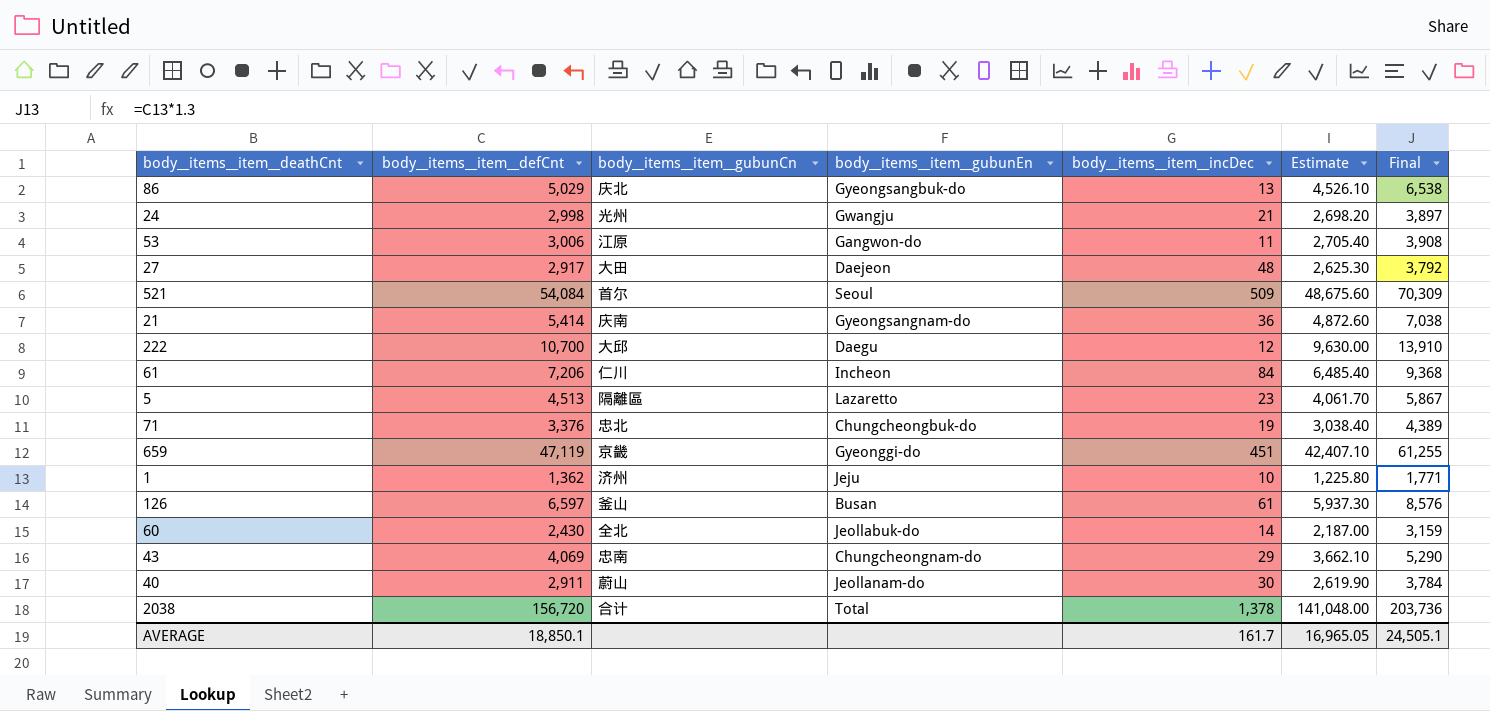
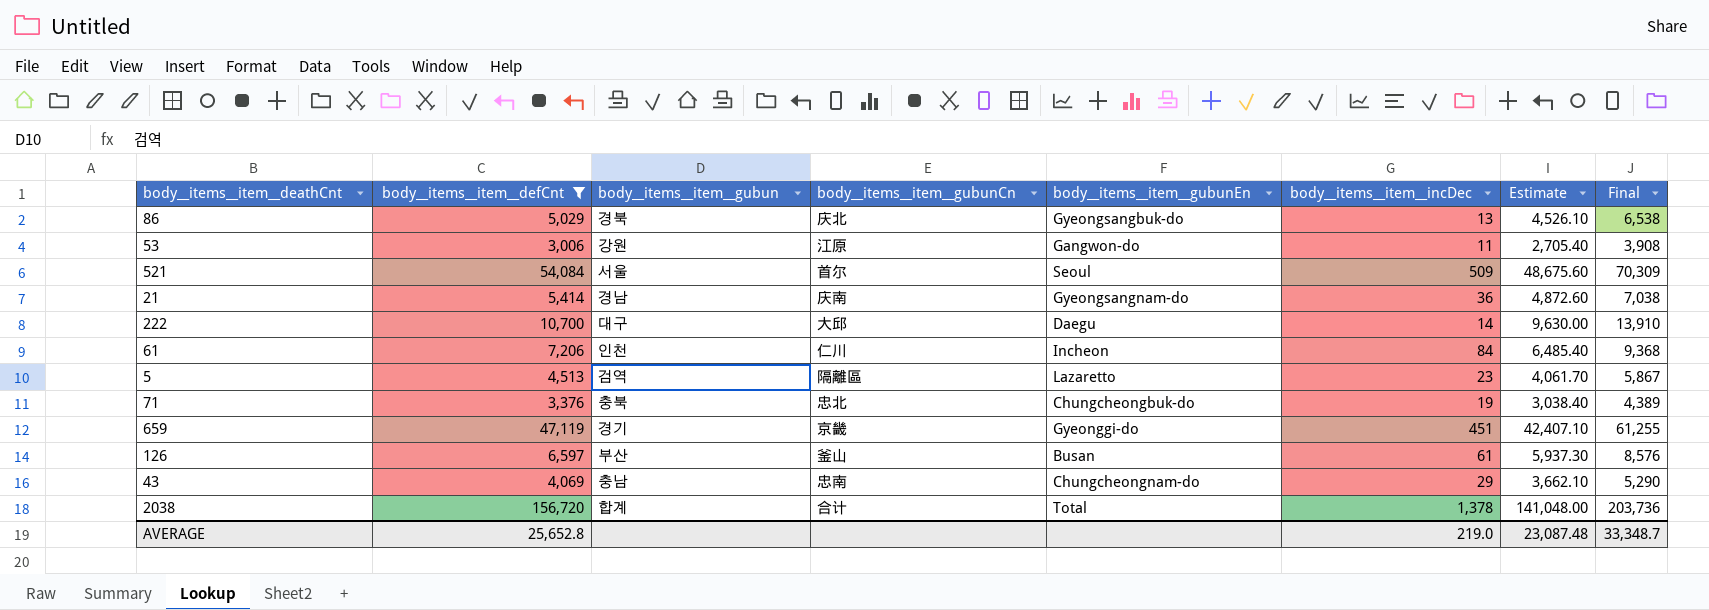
filter: none -> body__items__item__defCnt >= 3,006
column body__items__item__gubun | position: none -> 3
222 | body__items__item__incDec: 12 -> 14
AVERAGE | body__items__item__defCnt: 18,850.1 -> 25,652.8
AVERAGE | body__items__item__incDec: 161.7 -> 219.0
AVERAGE | Estimate: 16,965.05 -> 23,087.48
AVERAGE | Final: 24,505.1 -> 33,348.7

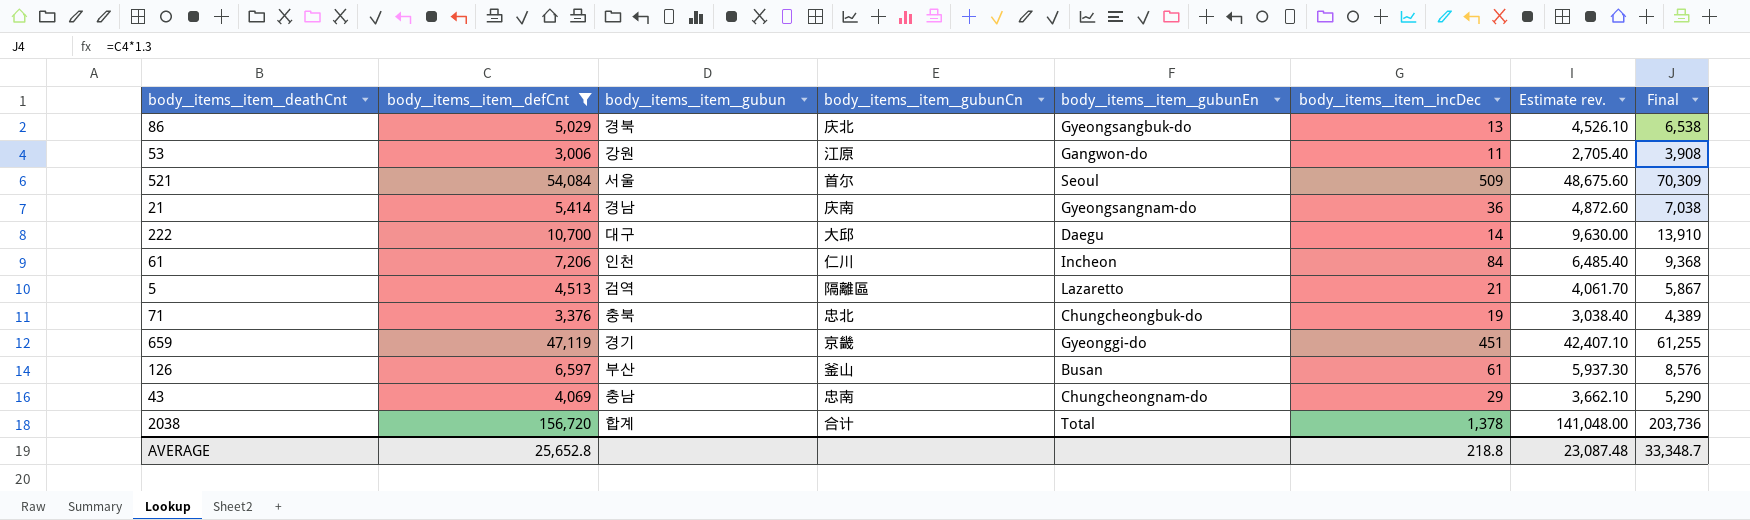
column name: Estimate -> Estimate rev.
5 | body__items__item__incDec: 23 -> 21
AVERAGE | body__items__item__incDec: 219.0 -> 218.8

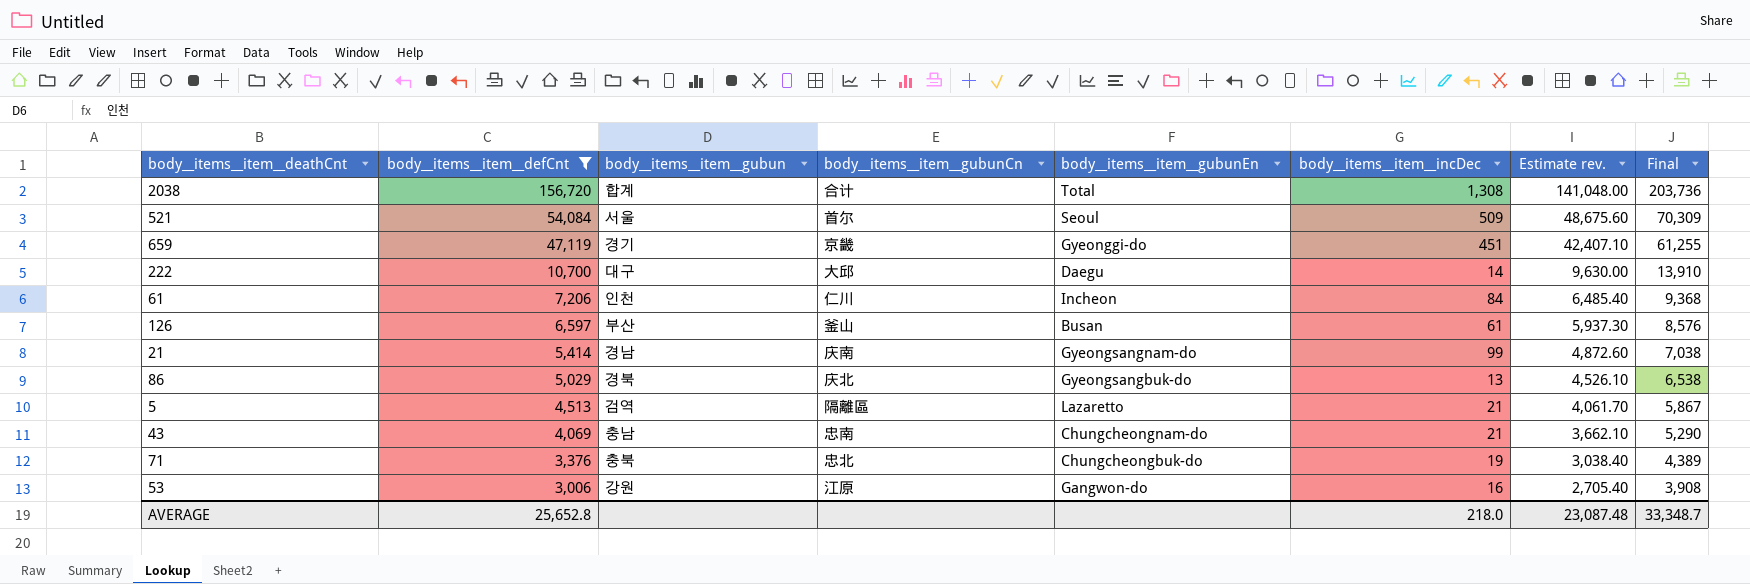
row order: none -> body__items__item__defCnt descending
2038 | body__items__item__incDec: 1,378 -> 1,308
21 | body__items__item__incDec: 36 -> 99
43 | body__items__item__incDec: 29 -> 21
53 | body__items__item__incDec: 11 -> 16
AVERAGE | body__items__item__incDec: 218.8 -> 218.0

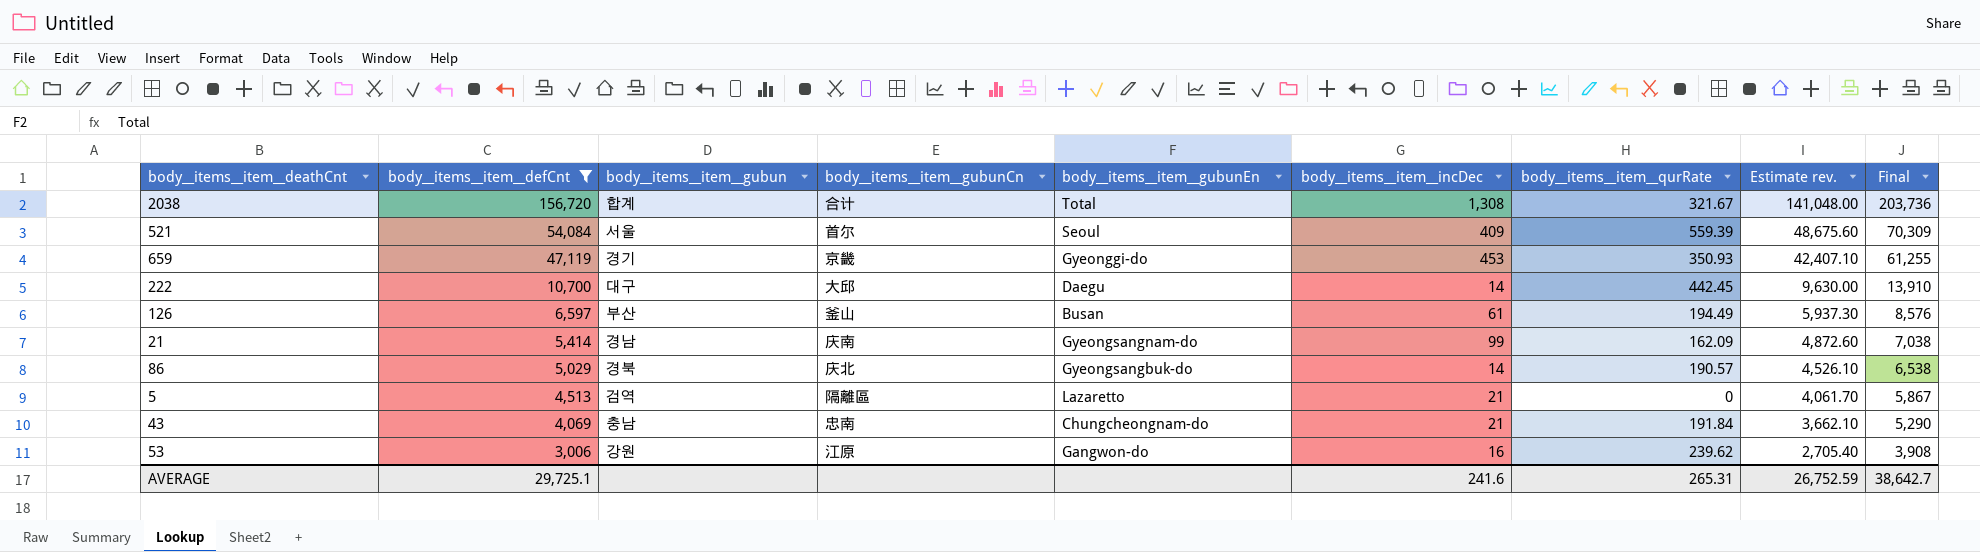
column body__items__item__qurRate | position: none -> 7
row 61: 7,206 | 인천 | 仁川 | Incheon | 84 | 6,485.40 | 9,368 -> none
row 71: 3,376 | 충북 | 忠北 | Chungcheongbuk-do | 19 | 3,038.40 | 4,389 -> none
521 | body__items__item__incDec: 509 -> 409
659 | body__items__item__incDec: 451 -> 453
86 | body__items__item__incDec: 13 -> 14
AVERAGE | body__items__item__defCnt: 25,652.8 -> 29,725.1
AVERAGE | body__items__item__incDec: 218.0 -> 241.6
AVERAGE | Estimate rev.: 23,087.48 -> 26,752.59
AVERAGE | Final: 33,348.7 -> 38,642.7

